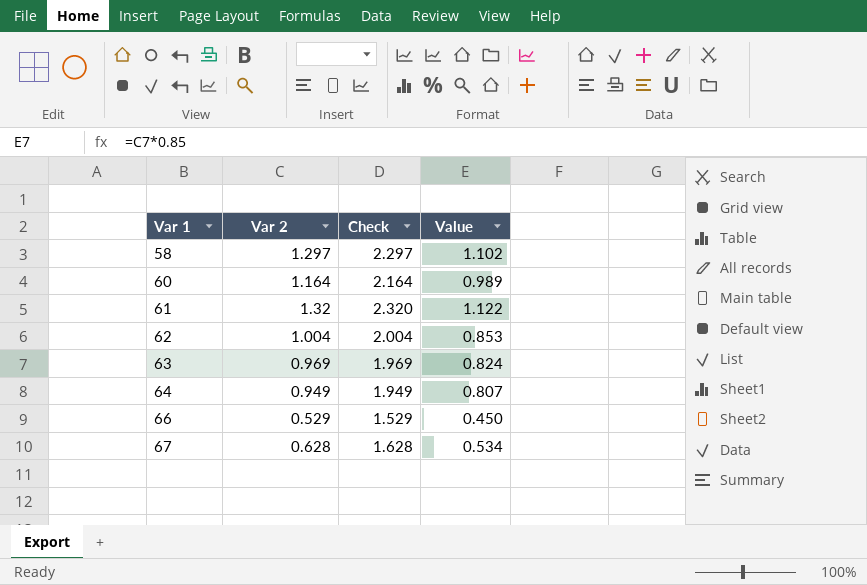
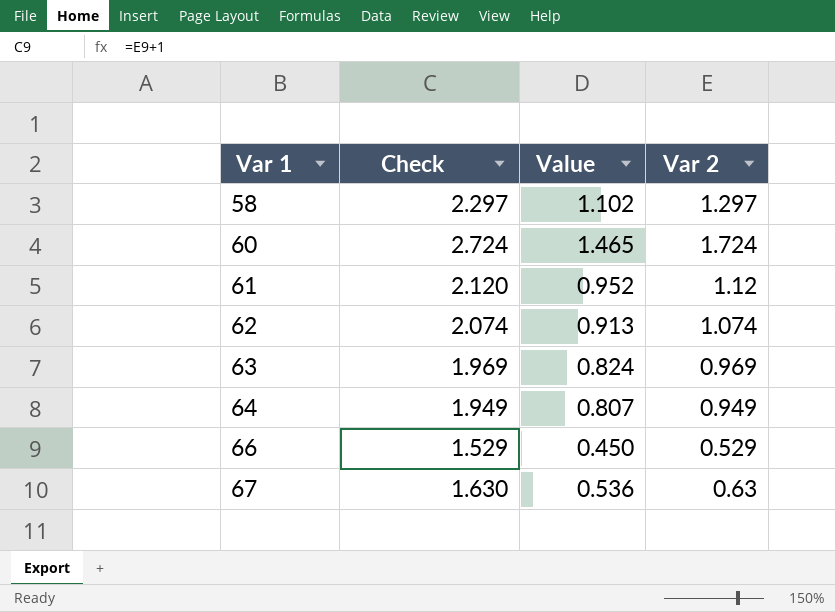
column Var 2 | position: 2 -> 4
60 | Check: 2.164 -> 2.724
60 | Value: 0.989 -> 1.465
60 | Var 2: 1.164 -> 1.724
61 | Check: 2.320 -> 2.120
61 | Value: 1.122 -> 0.952
61 | Var 2: 1.32 -> 1.12
62 | Check: 2.004 -> 2.074
62 | Value: 0.853 -> 0.913
62 | Var 2: 1.004 -> 1.074
67 | Check: 1.628 -> 1.630
67 | Value: 0.534 -> 0.536
67 | Var 2: 0.628 -> 0.63

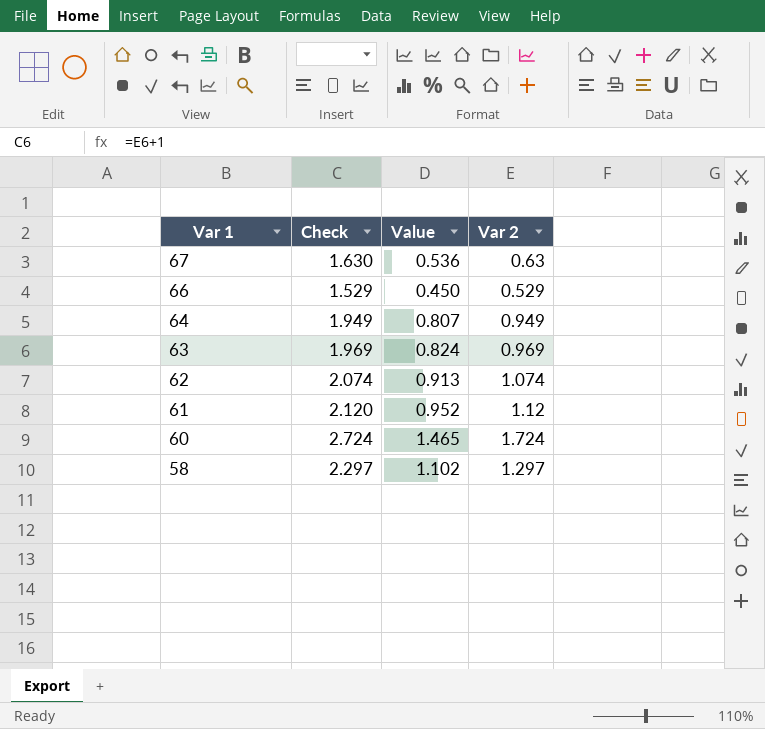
row order: Var 1 ascending -> Var 1 descending

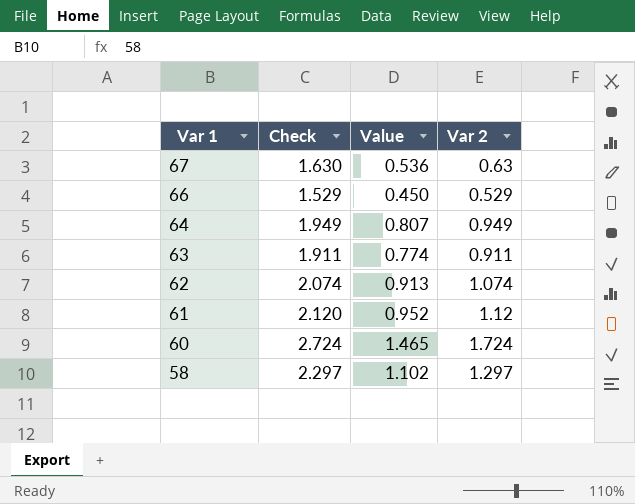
63 | Check: 1.969 -> 1.911
63 | Value: 0.824 -> 0.774
63 | Var 2: 0.969 -> 0.911

